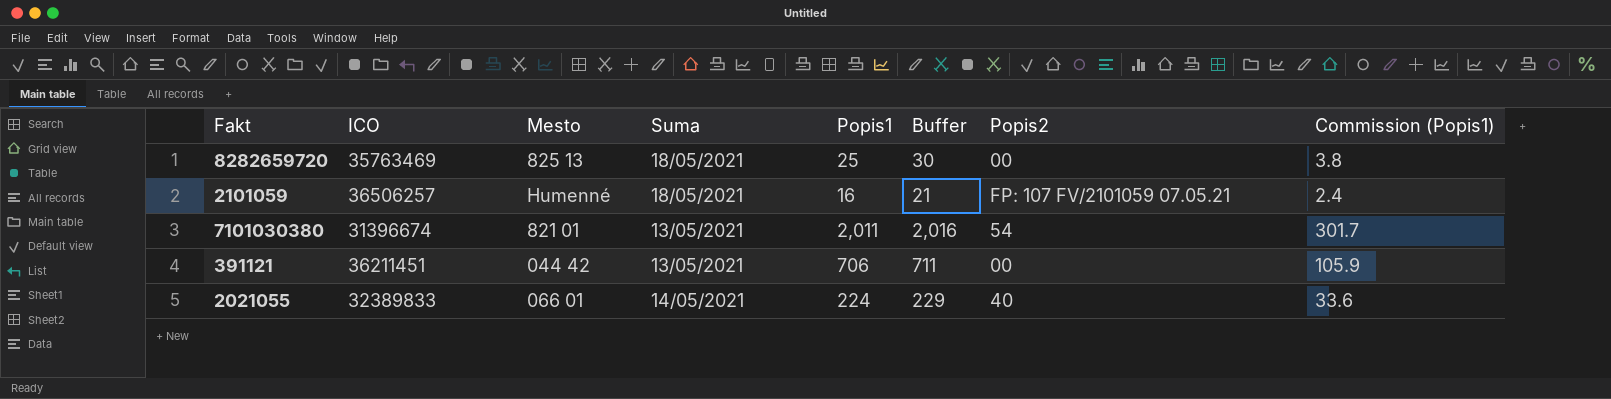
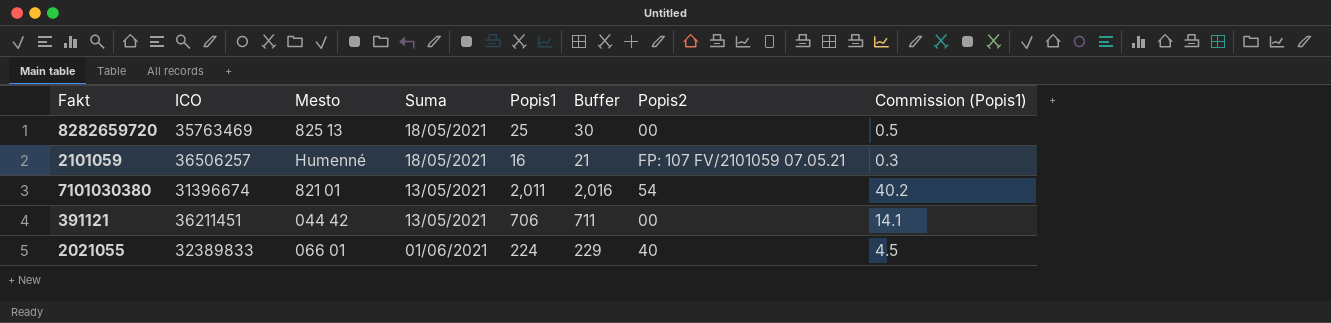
column Commission (Popis1) | formula: [Popis1] * 0.15 -> [Popis1] * 0.02
2021055 | Suma: 14/05/2021 -> 01/06/2021

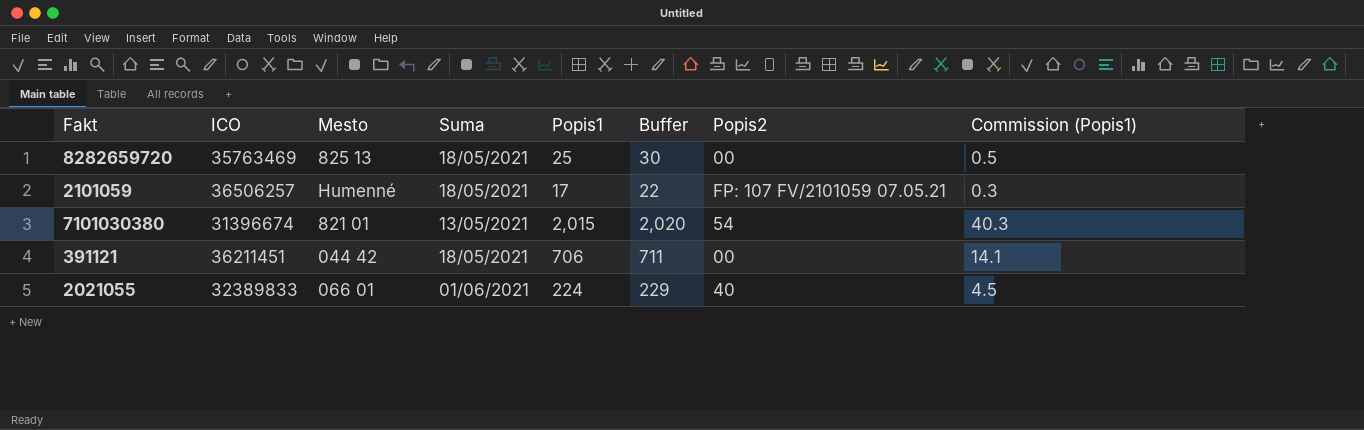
2101059 | Popis1: 16 -> 17
2101059 | Buffer: 21 -> 22
7101030380 | Popis1: 2,011 -> 2,015
7101030380 | Buffer: 2,016 -> 2,020
7101030380 | Commission (Popis1): 40.2 -> 40.3
391121 | Suma: 13/05/2021 -> 18/05/2021

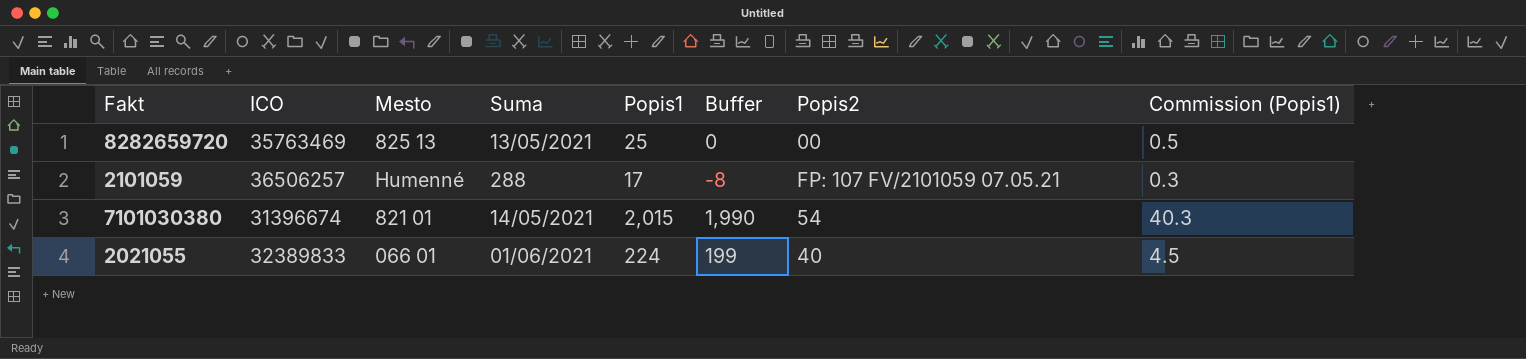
column Buffer | formula: [Popis1] + 5 -> [Popis1] - 25
row 391121: 36211451 | 044 42 | 18/05/2021 | 706 | 711 | 00 | 14.1 -> none
8282659720 | Suma: 18/05/2021 -> 13/05/2021
2101059 | Suma: 18/05/2021 -> 288
7101030380 | Suma: 13/05/2021 -> 14/05/2021

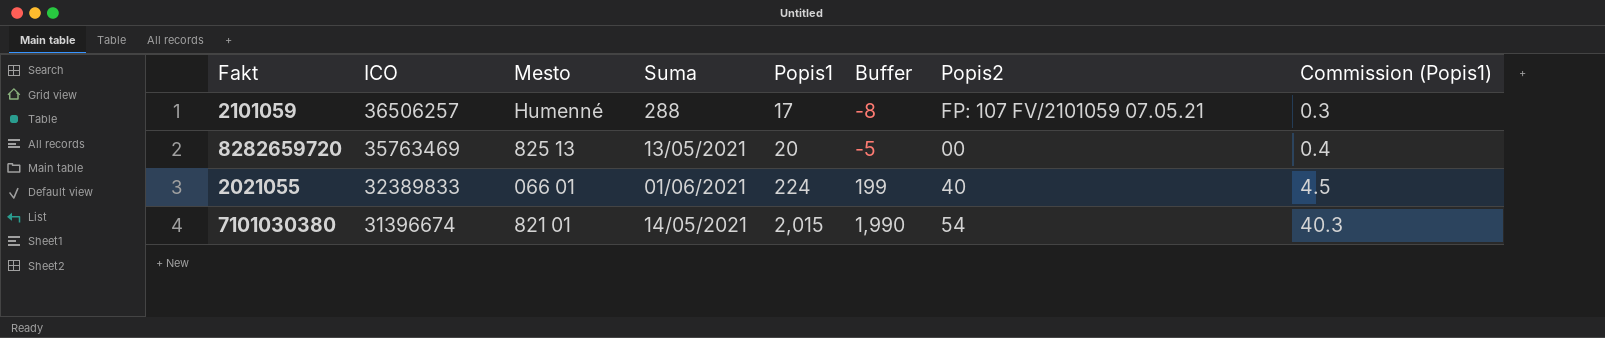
row order: none -> ICO descending
8282659720 | Popis1: 25 -> 20
8282659720 | Buffer: 0 -> -5
8282659720 | Commission (Popis1): 0.5 -> 0.4

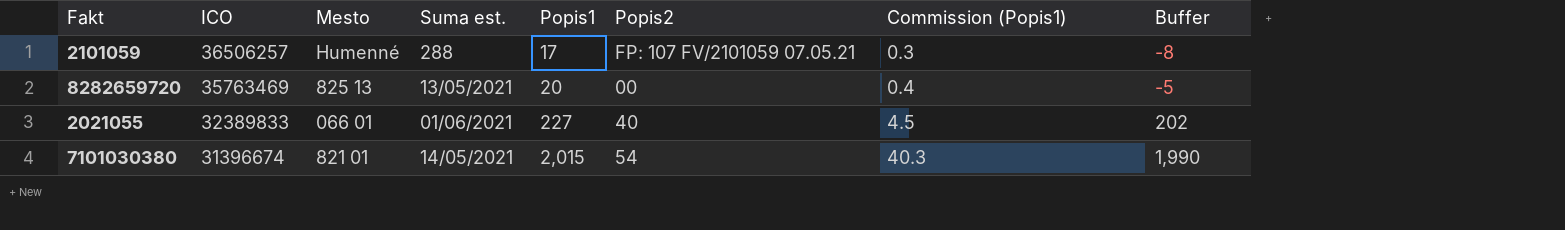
column name: Suma -> Suma est.
column Buffer | position: 6 -> 8
2021055 | Popis1: 224 -> 227
2021055 | Buffer: 199 -> 202

